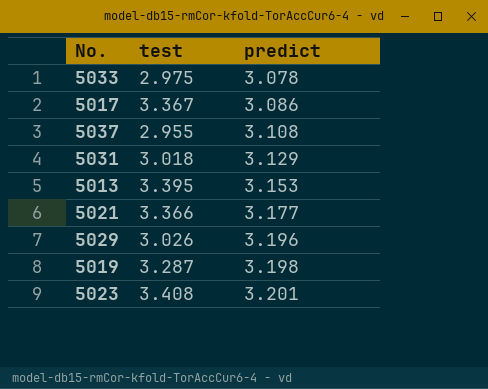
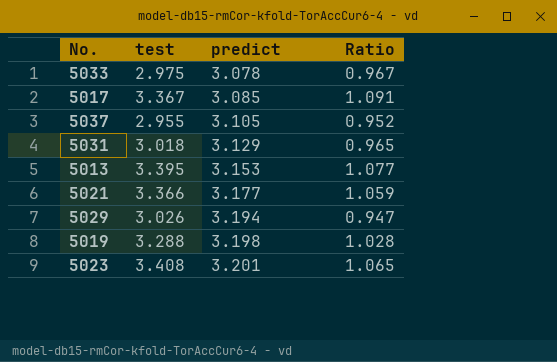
column Ratio | formula: none -> [test] / [predict]
5017 | predict: 3.086 -> 3.085
5037 | predict: 3.108 -> 3.105
5029 | predict: 3.196 -> 3.194
5019 | test: 3.287 -> 3.288

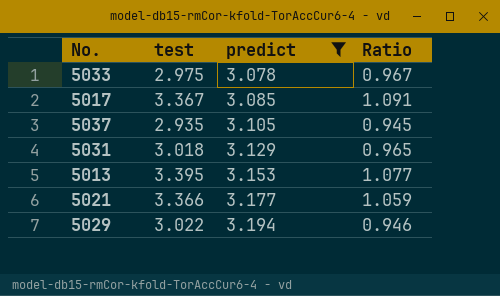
filter: none -> predict <= 3.194
5037 | test: 2.955 -> 2.935
5037 | Ratio: 0.952 -> 0.945
5029 | test: 3.026 -> 3.022
5029 | Ratio: 0.947 -> 0.946

